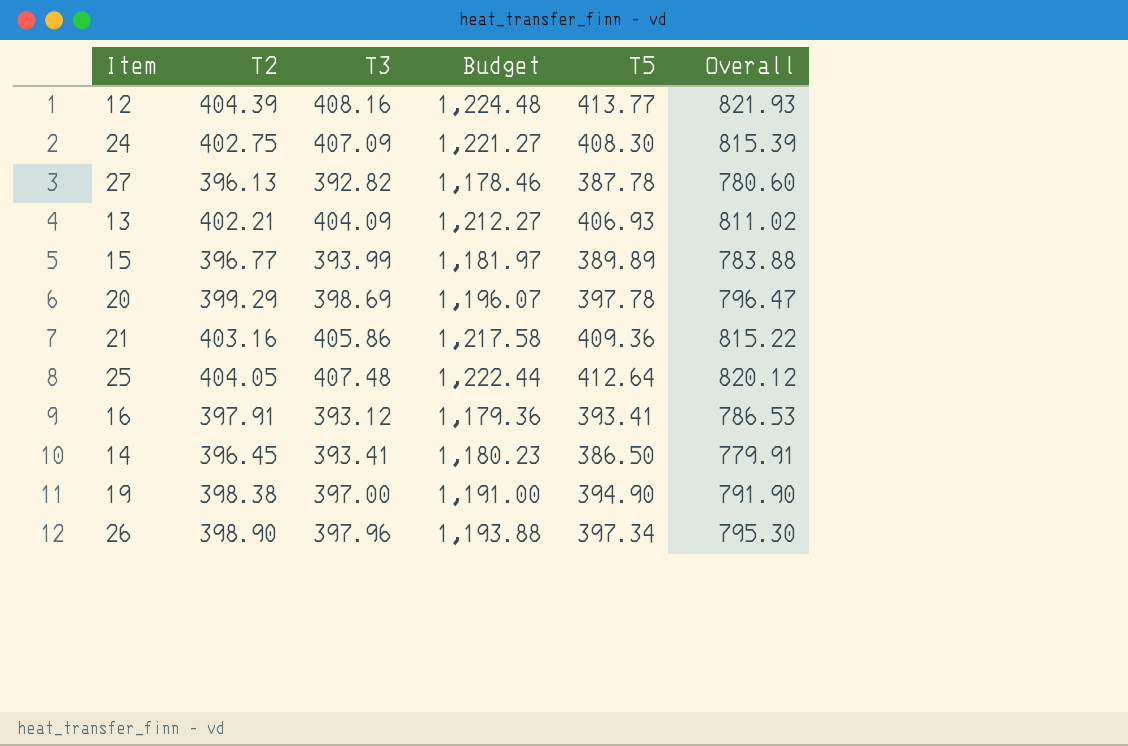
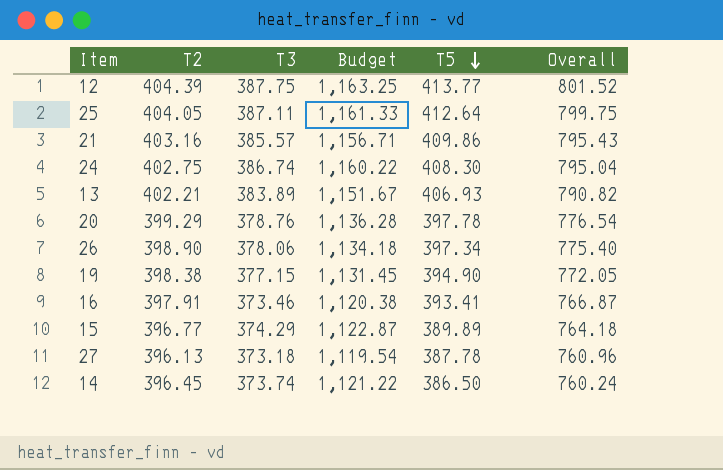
row order: none -> T5 descending
12 | T3: 408.16 -> 387.75
12 | Budget: 1,224.48 -> 1,163.25
12 | Overall: 821.93 -> 801.52
25 | T3: 407.48 -> 387.11
25 | Budget: 1,222.44 -> 1,161.33
25 | Overall: 820.12 -> 799.75
21 | T3: 405.86 -> 385.57
21 | Budget: 1,217.58 -> 1,156.71
21 | T5: 409.36 -> 409.86
21 | Overall: 815.22 -> 795.43
24 | T3: 407.09 -> 386.74
24 | Budget: 1,221.27 -> 1,160.22
24 | Overall: 815.39 -> 795.04
13 | T3: 404.09 -> 383.89
13 | Budget: 1,212.27 -> 1,151.67
13 | Overall: 811.02 -> 790.82
20 | T3: 398.69 -> 378.76
20 | Budget: 1,196.07 -> 1,136.28
20 | Overall: 796.47 -> 776.54
26 | T3: 397.96 -> 378.06
26 | Budget: 1,193.88 -> 1,134.18
26 | Overall: 795.30 -> 775.40
19 | T3: 397.00 -> 377.15
19 | Budget: 1,191.00 -> 1,131.45
19 | Overall: 791.90 -> 772.05
16 | T3: 393.12 -> 373.46
16 | Budget: 1,179.36 -> 1,120.38
16 | Overall: 786.53 -> 766.87
15 | T3: 393.99 -> 374.29
15 | Budget: 1,181.97 -> 1,122.87
15 | Overall: 783.88 -> 764.18
27 | T3: 392.82 -> 373.18
27 | Budget: 1,178.46 -> 1,119.54
27 | Overall: 780.60 -> 760.96
14 | T3: 393.41 -> 373.74
14 | Budget: 1,180.23 -> 1,121.22
14 | Overall: 779.91 -> 760.24

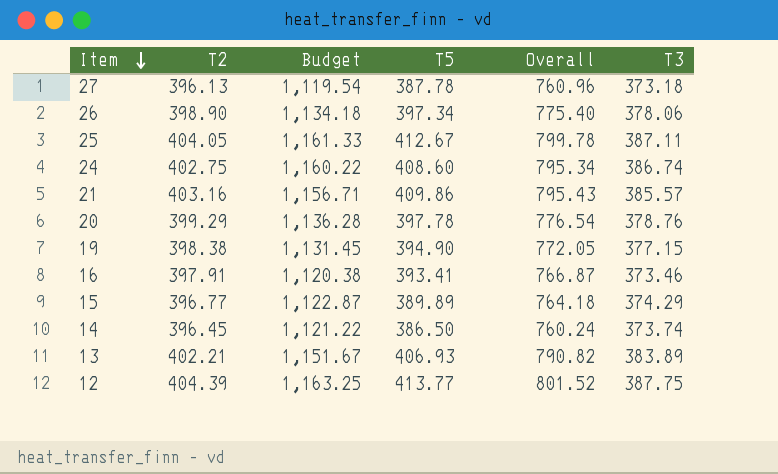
row order: T5 descending -> Item descending
column T3 | position: 3 -> 6
25 | T5: 412.64 -> 412.67
25 | Overall: 799.75 -> 799.78
24 | T5: 408.30 -> 408.60
24 | Overall: 795.04 -> 795.34

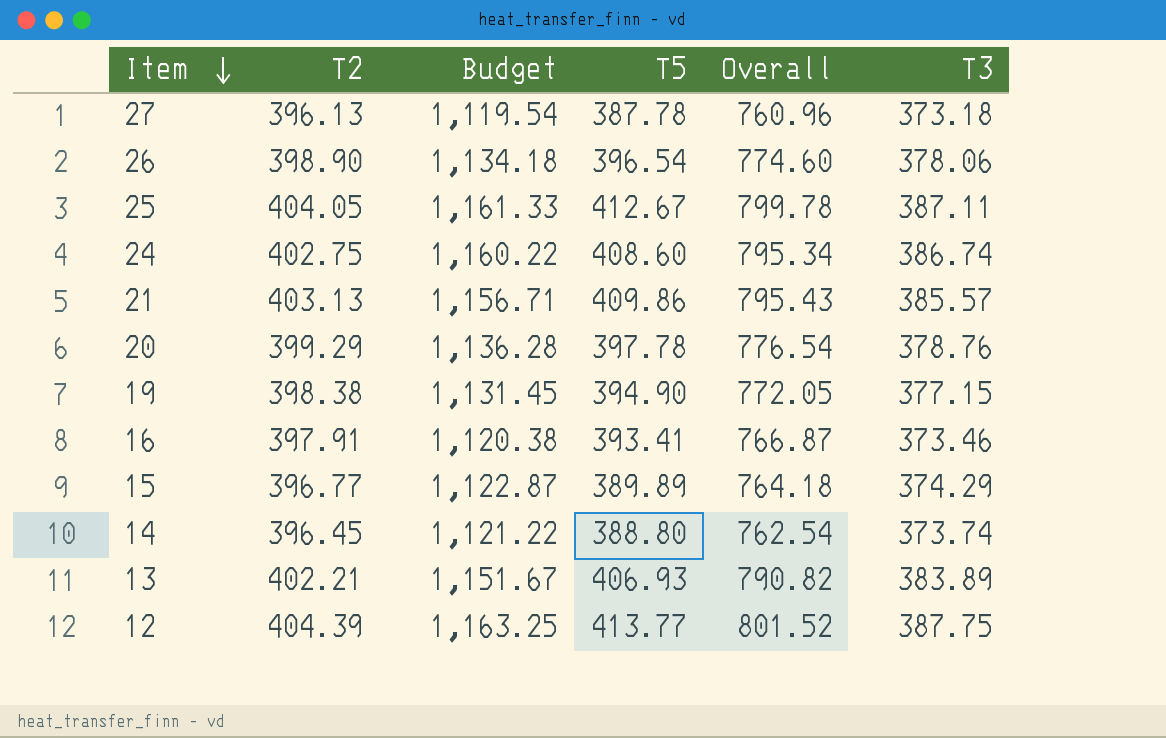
26 | T5: 397.34 -> 396.54
26 | Overall: 775.40 -> 774.60
21 | T2: 403.16 -> 403.13
14 | T5: 386.50 -> 388.80
14 | Overall: 760.24 -> 762.54

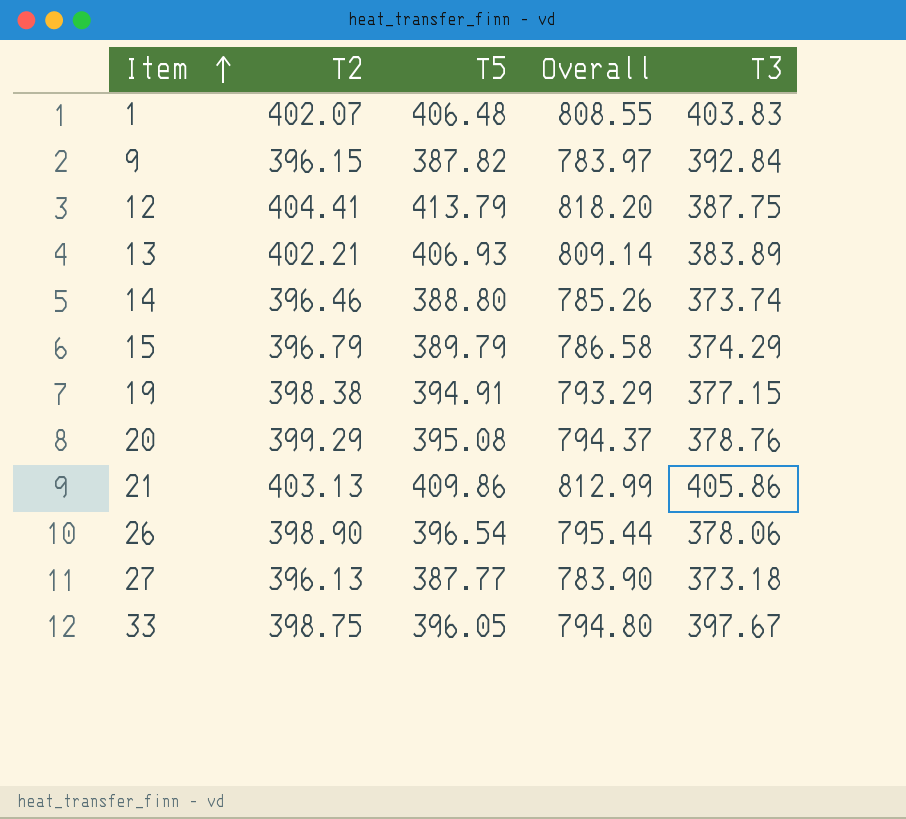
row order: Item descending -> Item ascending
column Budget | formula: [T3] * 3 -> none
column Overall | formula: [T5] + [T3] -> [T2] + [T5]
row 25: 404.05 | 1,161.33 | 412.67 | 799.78 | 387.11 -> none
row 24: 402.75 | 1,160.22 | 408.60 | 795.34 | 386.74 -> none
row 16: 397.91 | 1,120.38 | 393.41 | 766.87 | 373.46 -> none
row 1: none -> 402.07 | 406.48 | 808.55 | 403.83
row 9: none -> 396.15 | 387.82 | 783.97 | 392.84
12 | T2: 404.39 -> 404.41
12 | T5: 413.77 -> 413.79
14 | T2: 396.45 -> 396.46
15 | T2: 396.77 -> 396.79
15 | T5: 389.89 -> 389.79
19 | T5: 394.90 -> 394.91
20 | T5: 397.78 -> 395.08
21 | T3: 385.57 -> 405.86
27 | T5: 387.78 -> 387.77
row 33: none -> 398.75 | 396.05 | 794.80 | 397.67

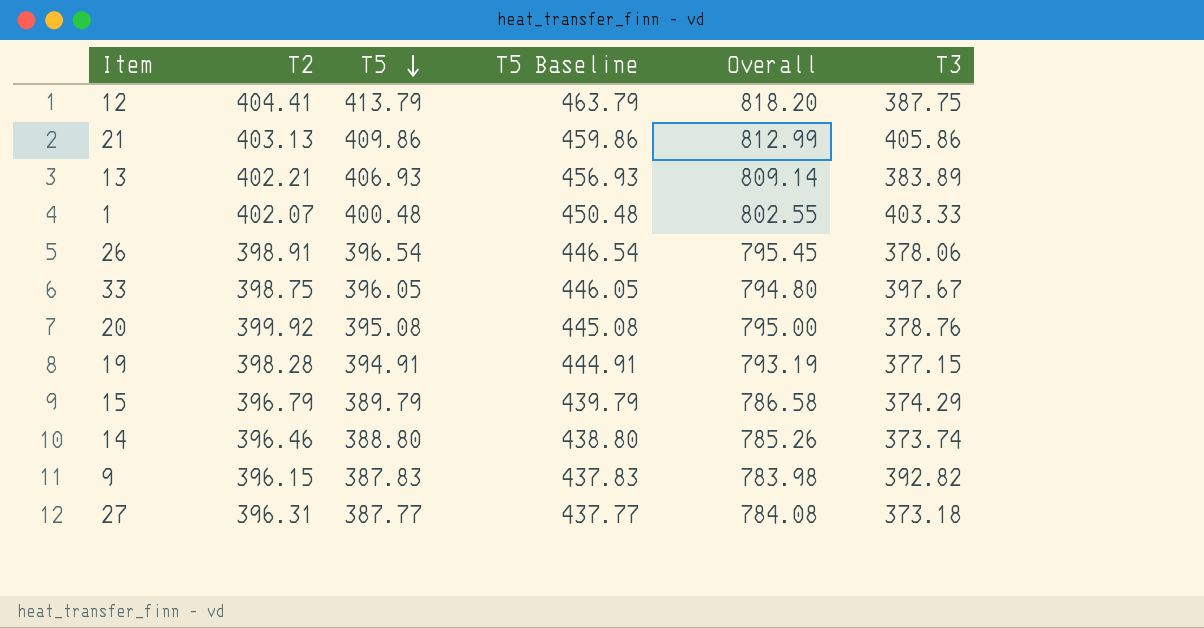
row order: Item ascending -> T5 descending
column T5 Baseline | formula: none -> [T5] + 50
1 | T5: 406.48 -> 400.48
1 | Overall: 808.55 -> 802.55
1 | T3: 403.83 -> 403.33
26 | T2: 398.90 -> 398.91
26 | Overall: 795.44 -> 795.45
20 | T2: 399.29 -> 399.92
20 | Overall: 794.37 -> 795.00
19 | T2: 398.38 -> 398.28
19 | Overall: 793.29 -> 793.19
9 | T5: 387.82 -> 387.83
9 | Overall: 783.97 -> 783.98
9 | T3: 392.84 -> 392.82
27 | T2: 396.13 -> 396.31
27 | Overall: 783.90 -> 784.08

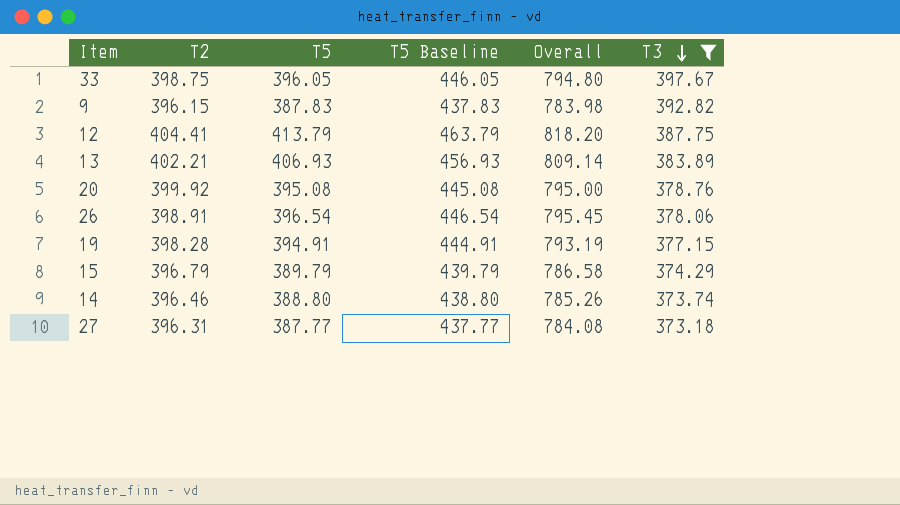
filter: none -> T3 <= 397.67
row order: T5 descending -> T3 descending

